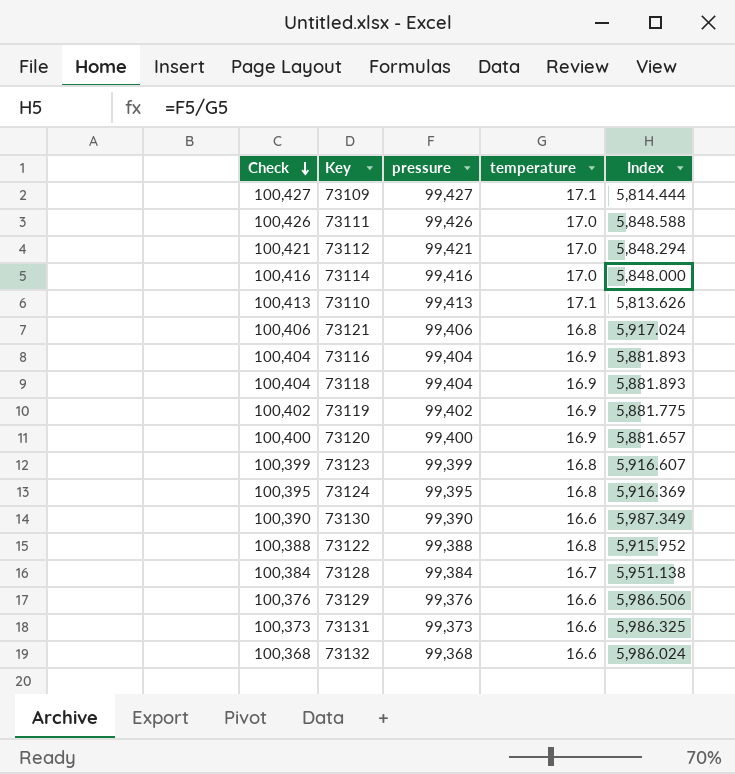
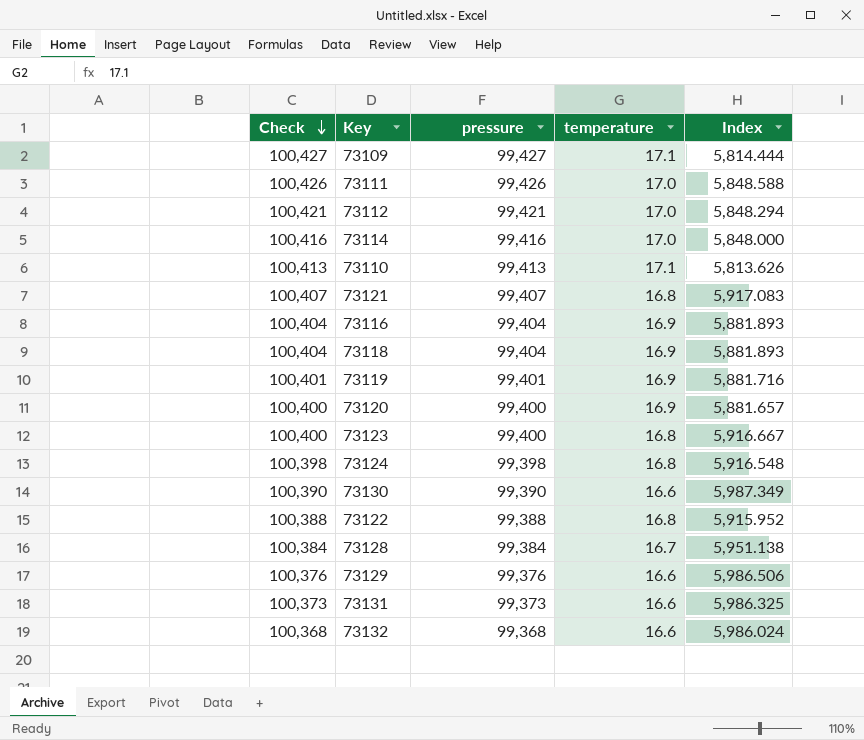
73121 | Check: 100,406 -> 100,407
73121 | pressure: 99,406 -> 99,407
73121 | Index: 5,917.024 -> 5,917.083
73119 | Check: 100,402 -> 100,401
73119 | pressure: 99,402 -> 99,401
73119 | Index: 5,881.775 -> 5,881.716
73123 | Check: 100,399 -> 100,400
73123 | pressure: 99,399 -> 99,400
73123 | Index: 5,916.607 -> 5,916.667
73124 | Check: 100,395 -> 100,398
73124 | pressure: 99,395 -> 99,398
73124 | Index: 5,916.369 -> 5,916.548

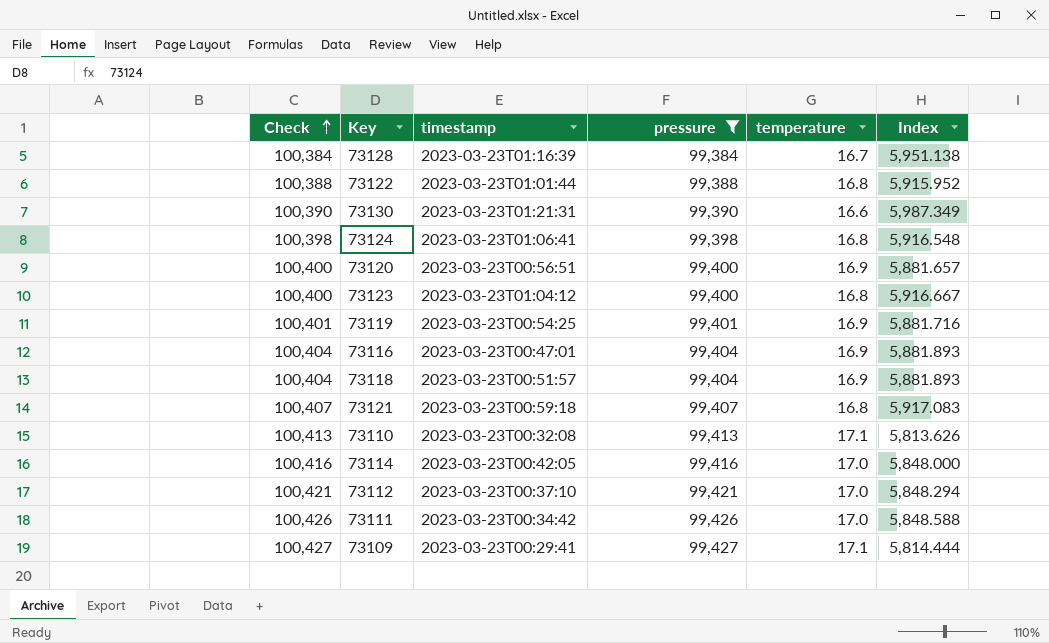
filter: none -> pressure >= 99,384
row order: Check descending -> Check ascending
column timestamp | position: none -> 3

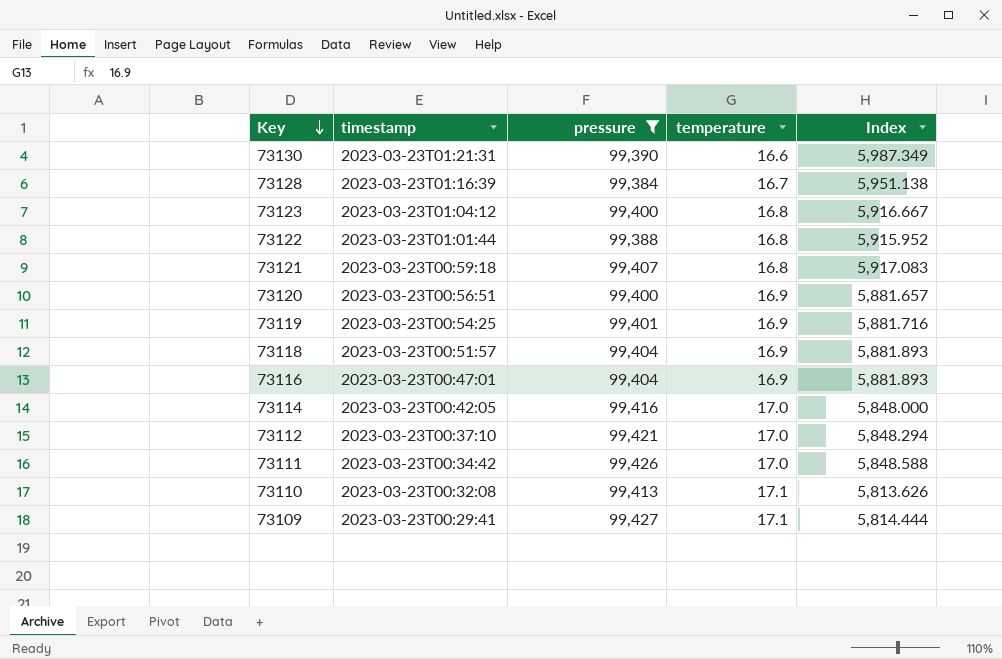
row order: Check ascending -> Key descending
column Check | formula: [pressure] + 1000 -> none
row 73124: 100,398 | 2023-03-23T01:06:41 | 99,398 | 16.8 | 5,916.548 -> none

